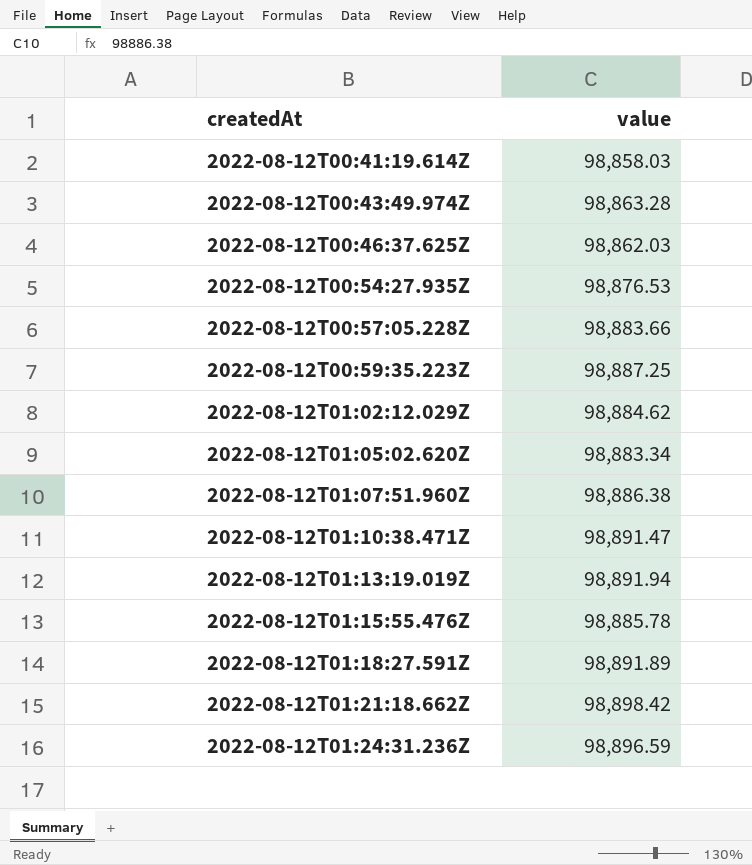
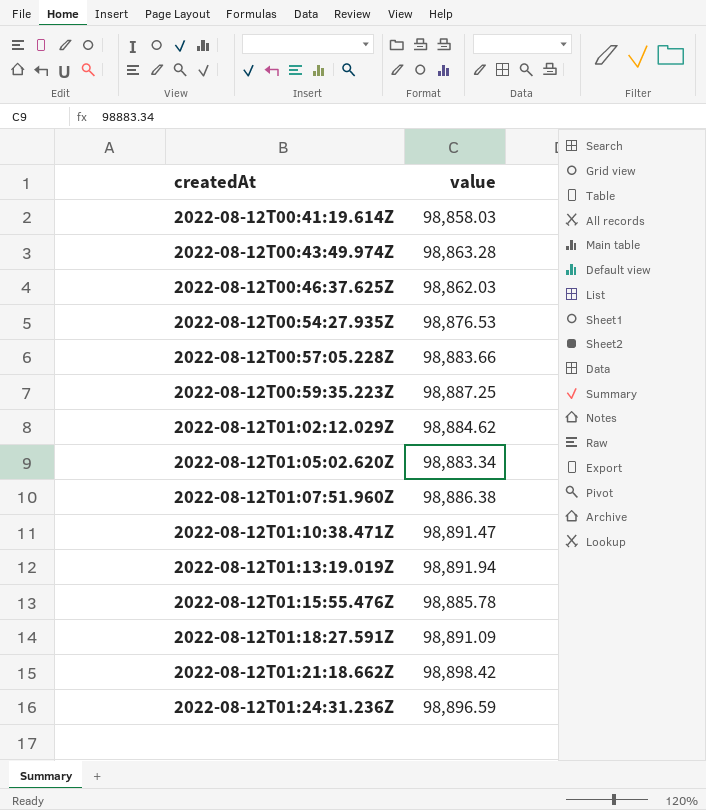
2022-08-12T01:18:27.591Z | value: 98,891.89 -> 98,891.09

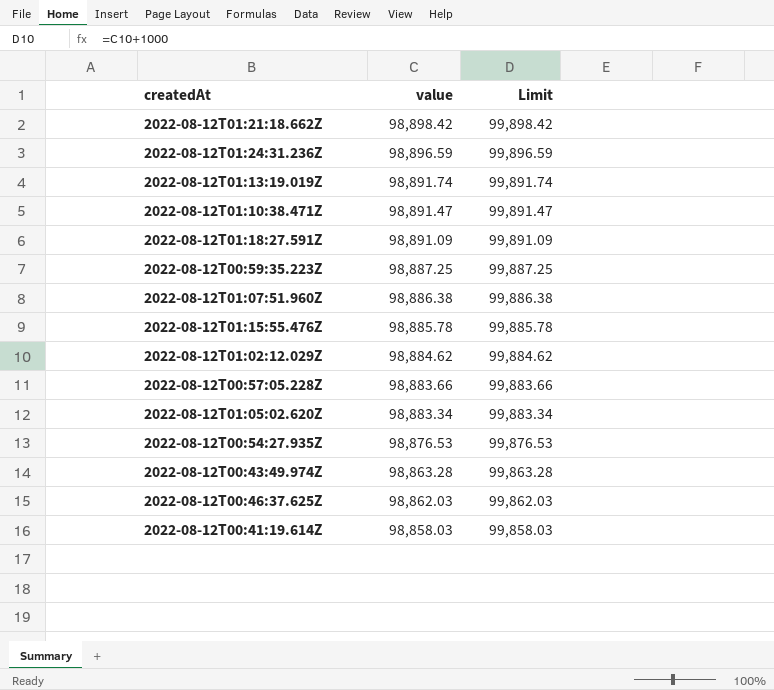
row order: createdAt ascending -> value descending
column Limit | formula: none -> [value] + 1000
2022-08-12T01:13:19.019Z | value: 98,891.94 -> 98,891.74

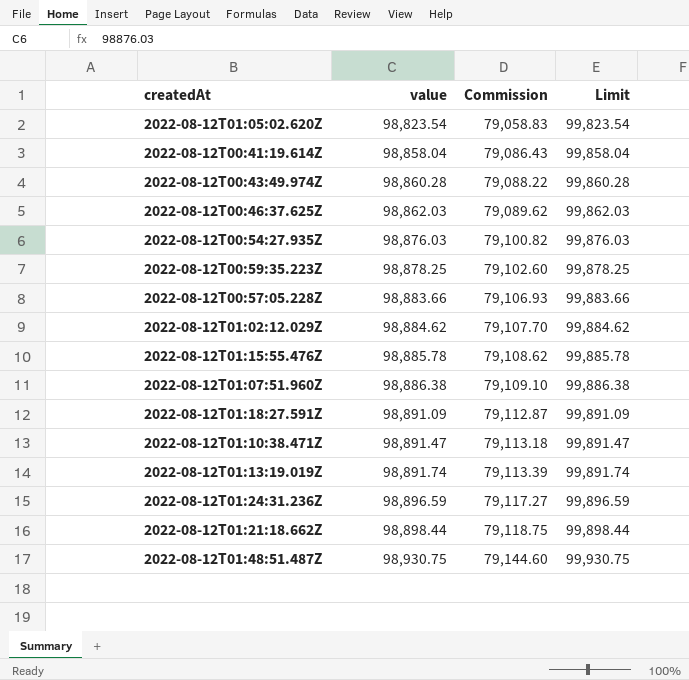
row order: value descending -> value ascending
column Commission | formula: none -> [value] * 0.8
2022-08-12T01:05:02.620Z | value: 98,883.34 -> 98,823.54
2022-08-12T01:05:02.620Z | Limit: 99,883.34 -> 99,823.54
2022-08-12T00:41:19.614Z | value: 98,858.03 -> 98,858.04
2022-08-12T00:41:19.614Z | Limit: 99,858.03 -> 99,858.04
2022-08-12T00:43:49.974Z | value: 98,863.28 -> 98,860.28
2022-08-12T00:43:49.974Z | Limit: 99,863.28 -> 99,860.28
2022-08-12T00:54:27.935Z | value: 98,876.53 -> 98,876.03
2022-08-12T00:54:27.935Z | Limit: 99,876.53 -> 99,876.03
2022-08-12T00:59:35.223Z | value: 98,887.25 -> 98,878.25
2022-08-12T00:59:35.223Z | Limit: 99,887.25 -> 99,878.25
2022-08-12T01:21:18.662Z | value: 98,898.42 -> 98,898.44
2022-08-12T01:21:18.662Z | Limit: 99,898.42 -> 99,898.44
row 2022-08-12T01:48:51.487Z: none -> 98,930.75 | 79,144.60 | 99,930.75

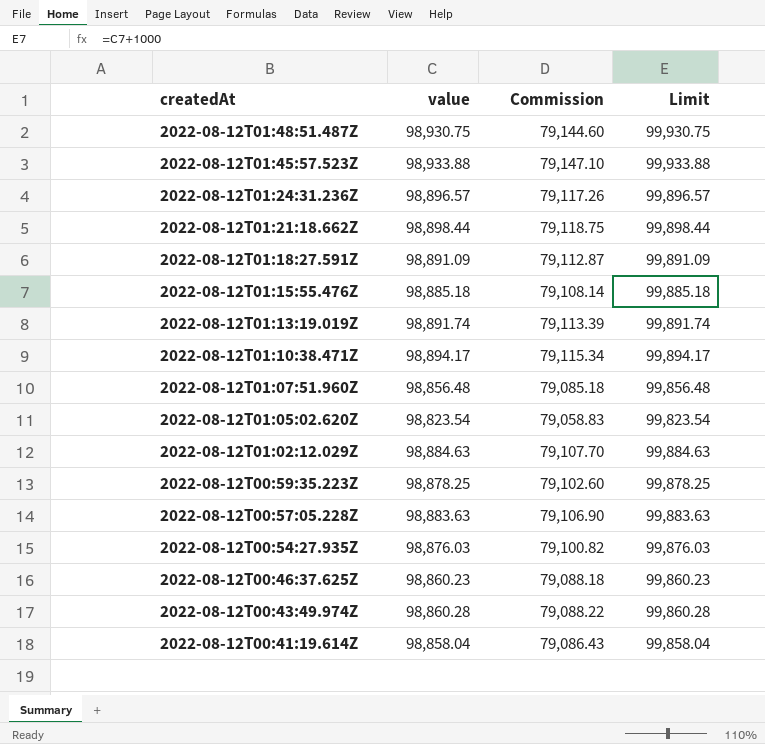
row order: value ascending -> createdAt descending
row 2022-08-12T01:45:57.523Z: none -> 98,933.88 | 79,147.10 | 99,933.88
2022-08-12T01:24:31.236Z | value: 98,896.59 -> 98,896.57
2022-08-12T01:24:31.236Z | Commission: 79,117.27 -> 79,117.26
2022-08-12T01:24:31.236Z | Limit: 99,896.59 -> 99,896.57
2022-08-12T01:15:55.476Z | value: 98,885.78 -> 98,885.18
2022-08-12T01:15:55.476Z | Commission: 79,108.62 -> 79,108.14
2022-08-12T01:15:55.476Z | Limit: 99,885.78 -> 99,885.18
2022-08-12T01:10:38.471Z | value: 98,891.47 -> 98,894.17
2022-08-12T01:10:38.471Z | Commission: 79,113.18 -> 79,115.34
2022-08-12T01:10:38.471Z | Limit: 99,891.47 -> 99,894.17
2022-08-12T01:07:51.960Z | value: 98,886.38 -> 98,856.48
2022-08-12T01:07:51.960Z | Commission: 79,109.10 -> 79,085.18
2022-08-12T01:07:51.960Z | Limit: 99,886.38 -> 99,856.48
2022-08-12T01:02:12.029Z | value: 98,884.62 -> 98,884.63
2022-08-12T01:02:12.029Z | Limit: 99,884.62 -> 99,884.63
2022-08-12T00:57:05.228Z | value: 98,883.66 -> 98,883.63
2022-08-12T00:57:05.228Z | Commission: 79,106.93 -> 79,106.90
2022-08-12T00:57:05.228Z | Limit: 99,883.66 -> 99,883.63
2022-08-12T00:46:37.625Z | value: 98,862.03 -> 98,860.23
2022-08-12T00:46:37.625Z | Commission: 79,089.62 -> 79,088.18
2022-08-12T00:46:37.625Z | Limit: 99,862.03 -> 99,860.23

